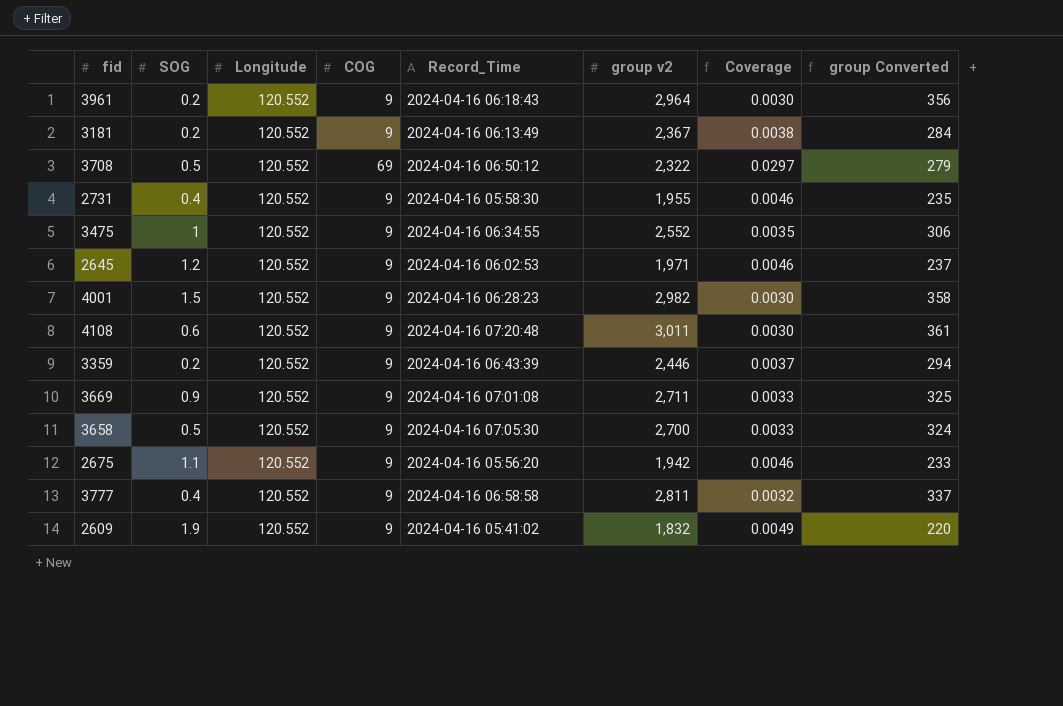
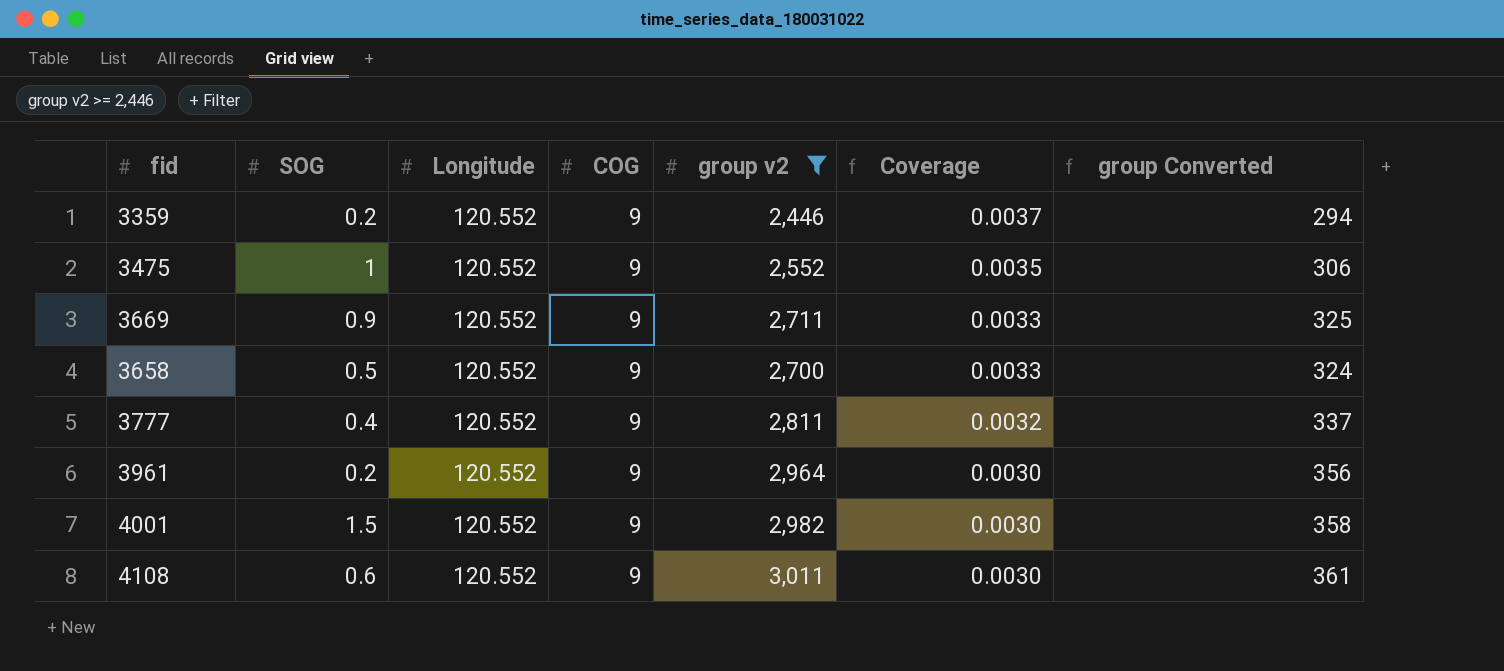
filter: none -> group v2 >= 2,446
row order: none -> Coverage descending
column Record_Time | position: 5 -> none

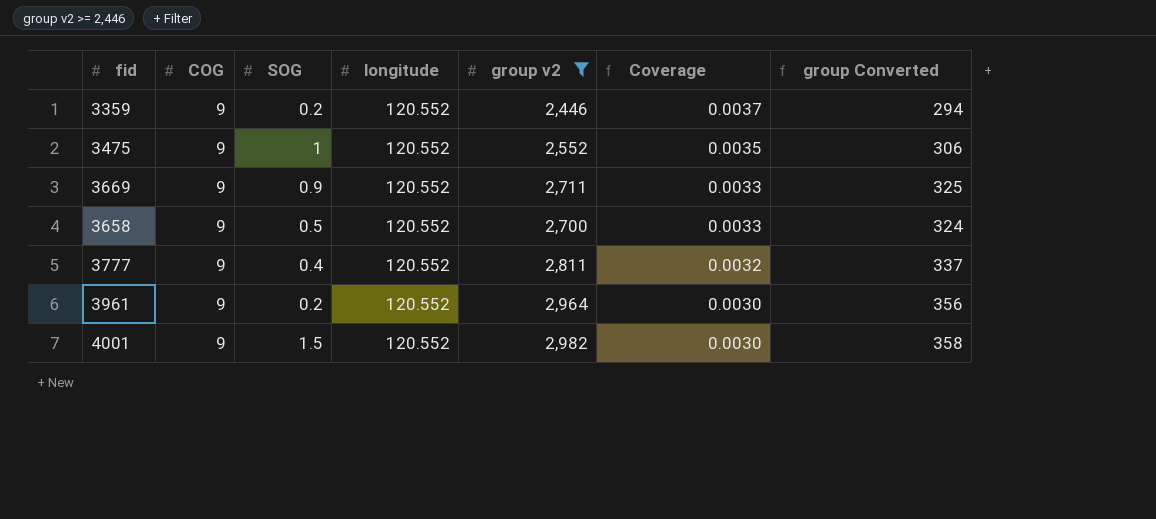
column COG | position: 4 -> 2
column name: Longitude -> longitude
row 4108: 0.6 | 120.552 | 9 | 3,011 | 0.0030 | 361 -> none

